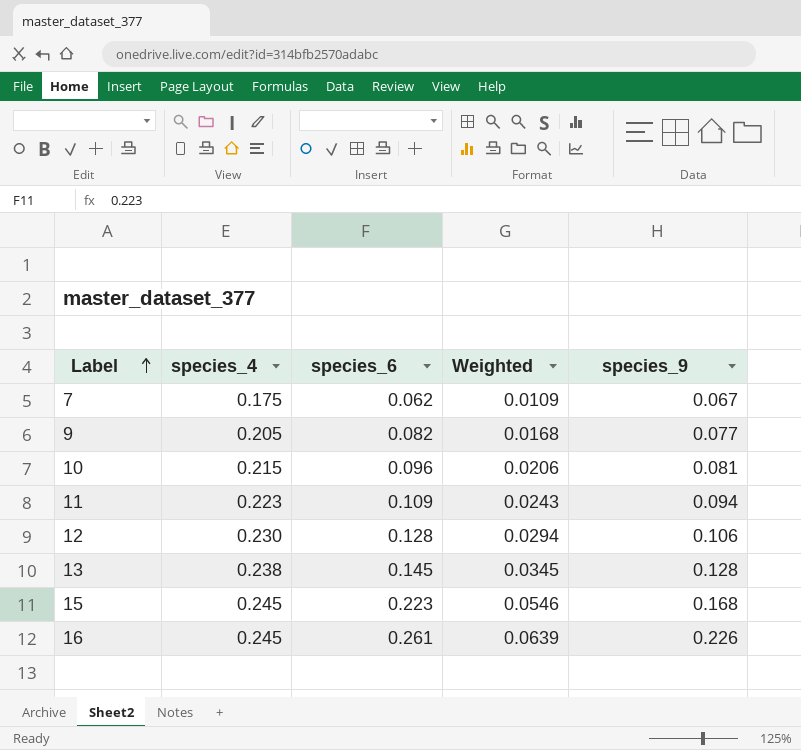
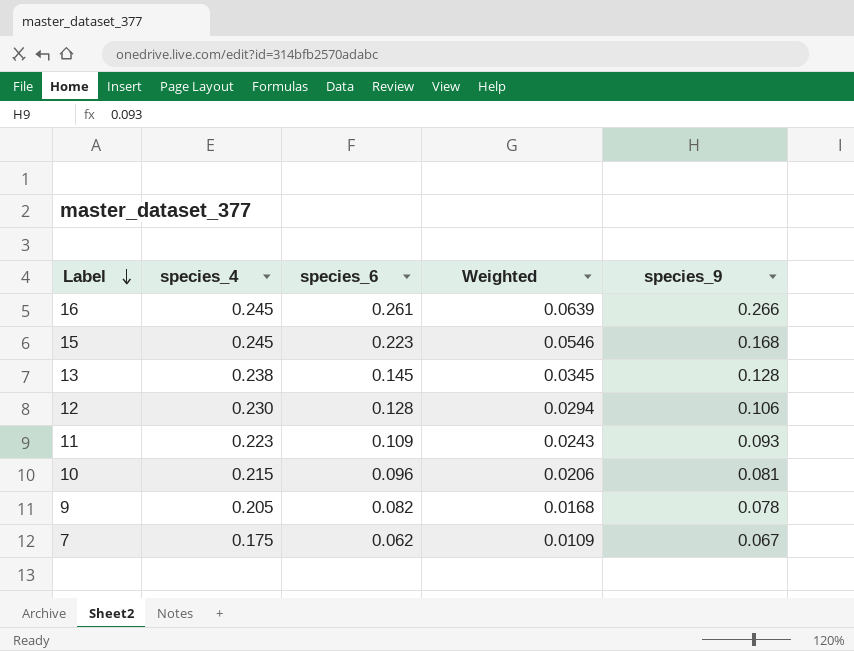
row order: Label ascending -> Label descending
16 | species_9: 0.226 -> 0.266
11 | species_9: 0.094 -> 0.093
9 | species_9: 0.077 -> 0.078

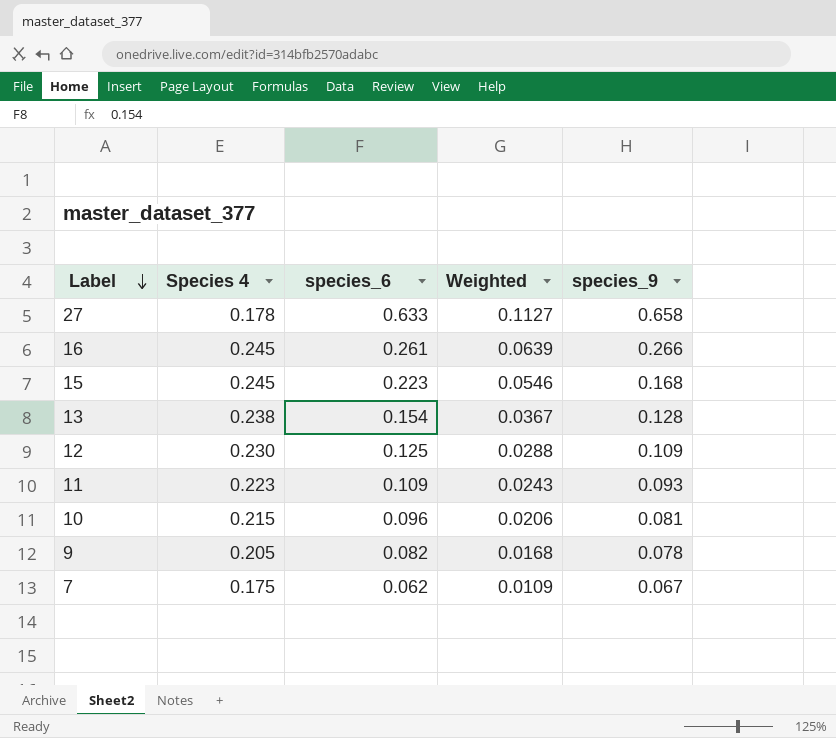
column name: species_4 -> Species 4
row 27: none -> 0.178 | 0.633 | 0.1127 | 0.658
13 | species_6: 0.145 -> 0.154
13 | Weighted: 0.0345 -> 0.0367
12 | species_6: 0.128 -> 0.125
12 | Weighted: 0.0294 -> 0.0288
12 | species_9: 0.106 -> 0.109

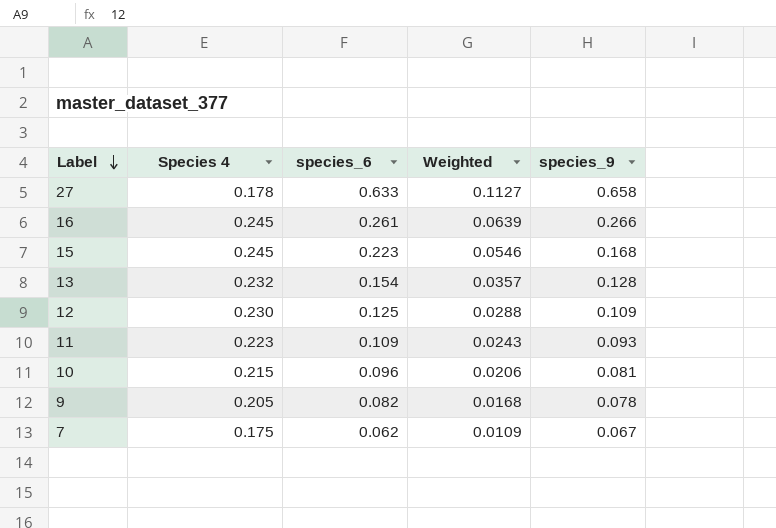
13 | Species 4: 0.238 -> 0.232
13 | Weighted: 0.0367 -> 0.0357

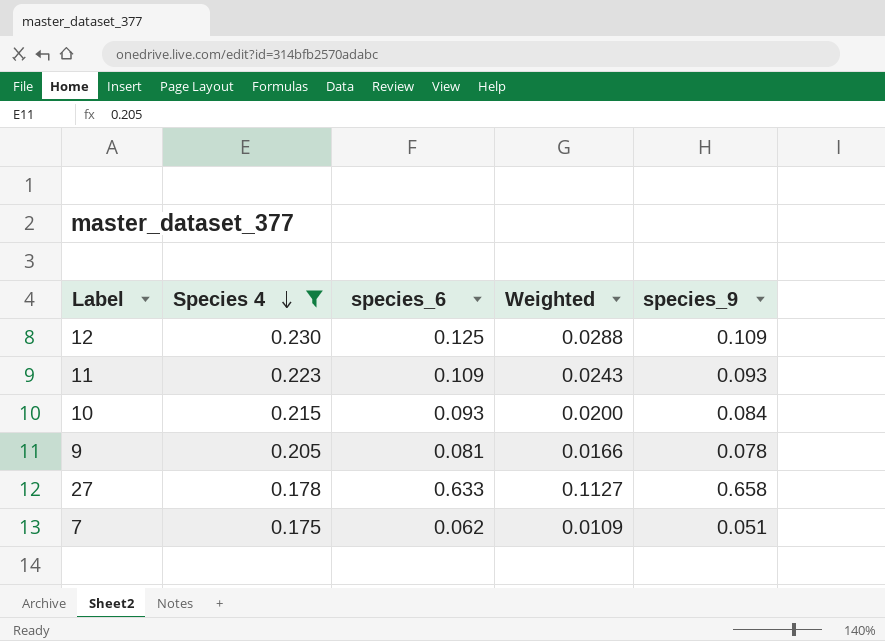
filter: none -> Species 4 <= 0.230
row order: Label descending -> Species 4 descending
10 | species_6: 0.096 -> 0.093
10 | Weighted: 0.0206 -> 0.0200
10 | species_9: 0.081 -> 0.084
9 | species_6: 0.082 -> 0.081
9 | Weighted: 0.0168 -> 0.0166
7 | species_9: 0.067 -> 0.051

